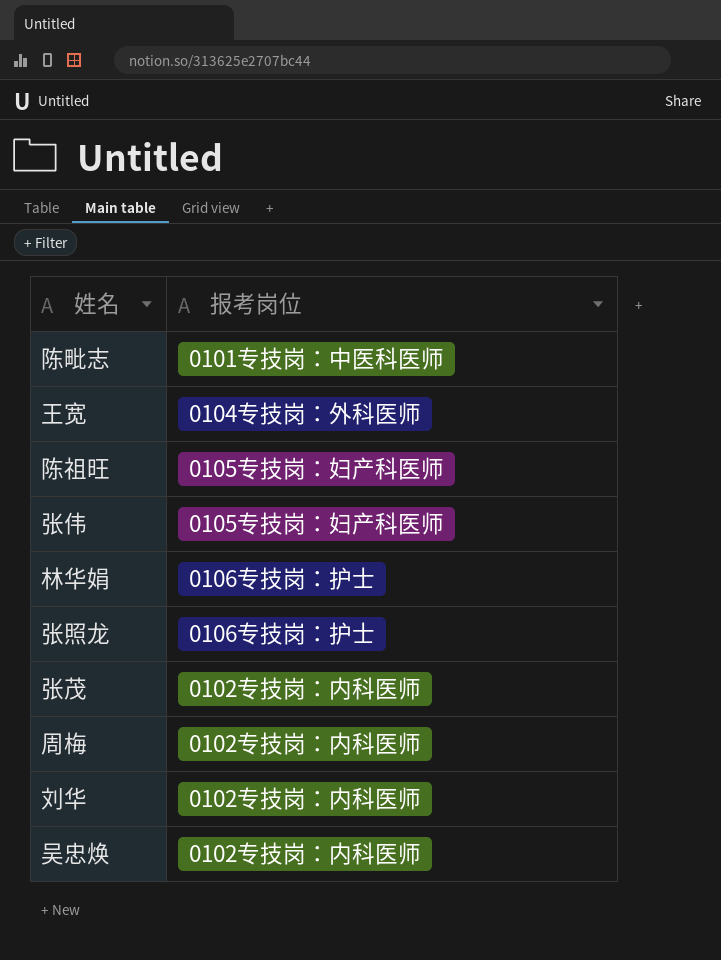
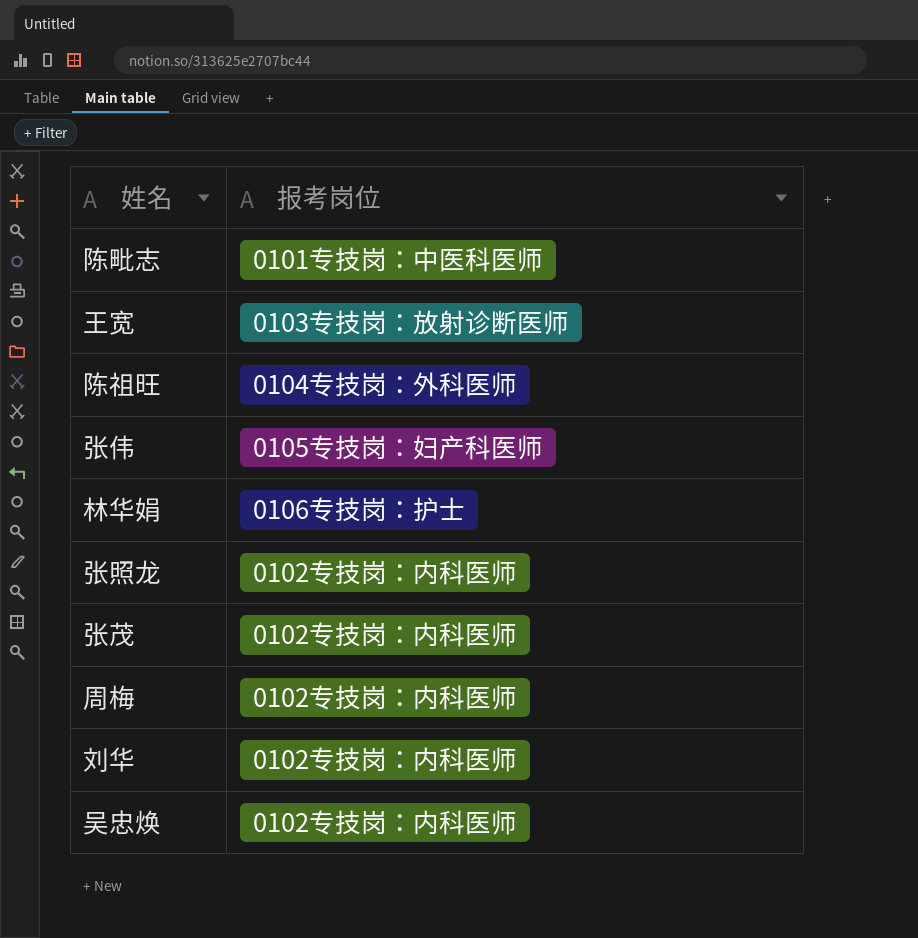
王宽 | 报考岗位: 0104专技岗：外科医师 -> 0103专技岗：放射诊断医师
陈祖旺 | 报考岗位: 0105专技岗：妇产科医师 -> 0104专技岗：外科医师
张照龙 | 报考岗位: 0106专技岗：护士 -> 0102专技岗：内科医师

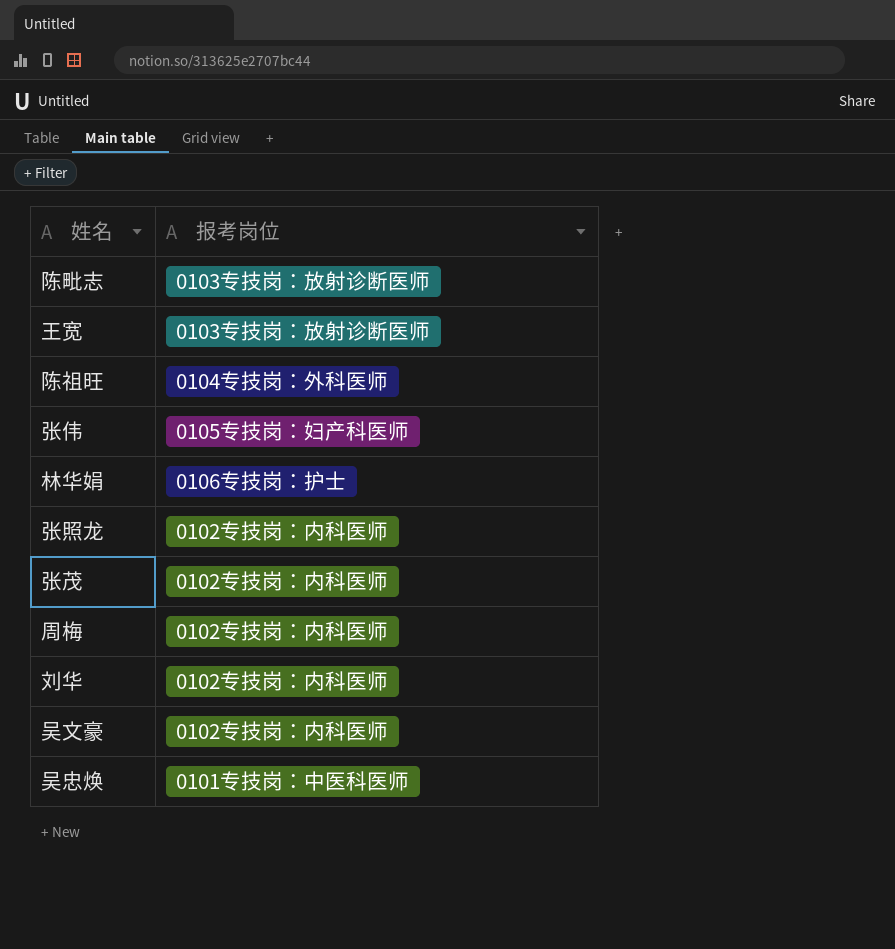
陈毗志 | 报考岗位: 0101专技岗：中医科医师 -> 0103专技岗：放射诊断医师
row 吴文豪: none -> 0102专技岗：内科医师
吴忠焕 | 报考岗位: 0102专技岗：内科医师 -> 0101专技岗：中医科医师

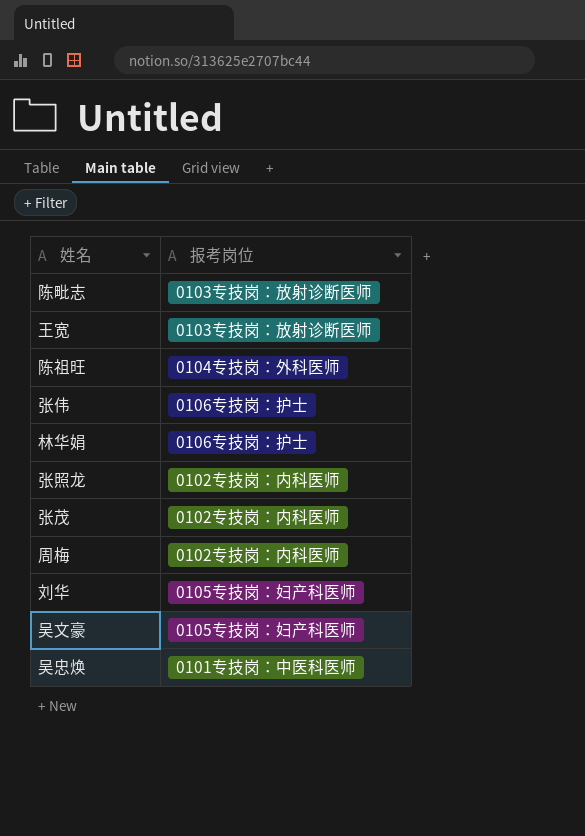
张伟 | 报考岗位: 0105专技岗：妇产科医师 -> 0106专技岗：护士
刘华 | 报考岗位: 0102专技岗：内科医师 -> 0105专技岗：妇产科医师
吴文豪 | 报考岗位: 0102专技岗：内科医师 -> 0105专技岗：妇产科医师

